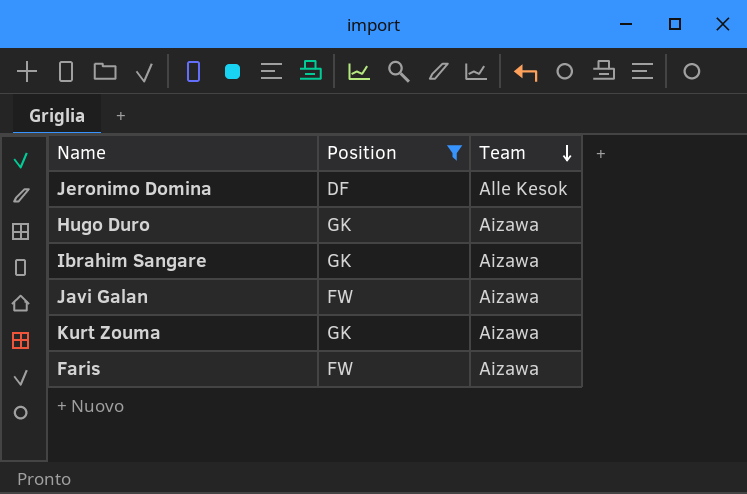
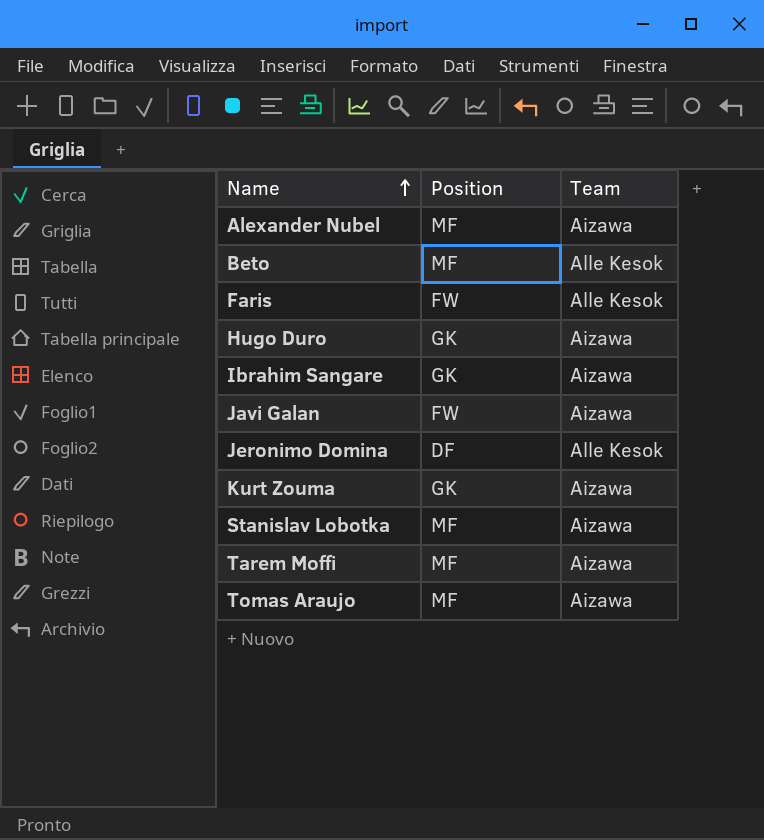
filter: Position != MF -> none
row order: Team descending -> Name ascending
Faris | Team: Aizawa -> Alle Kesok

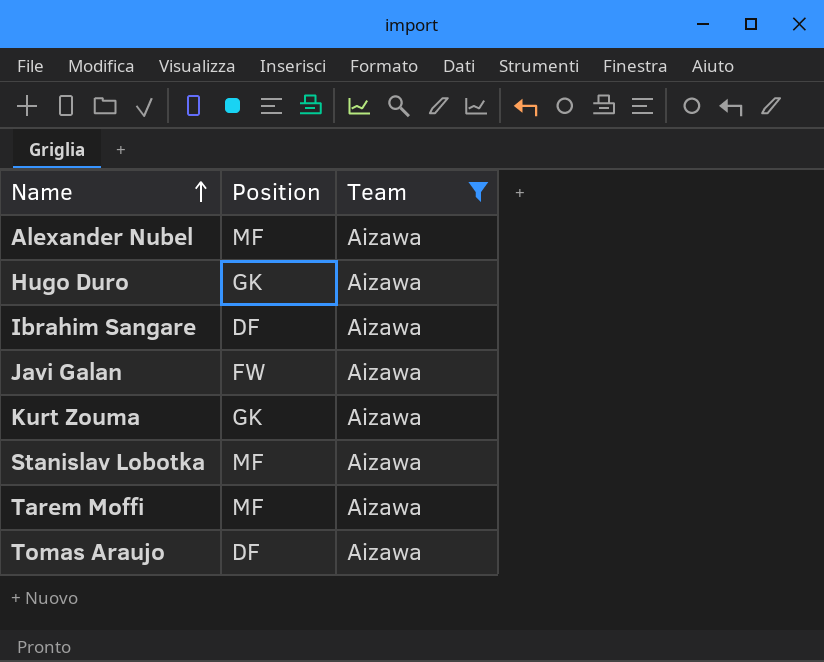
filter: none -> Team = Aizawa
Ibrahim Sangare | Position: GK -> DF
Tomas Araujo | Position: MF -> DF

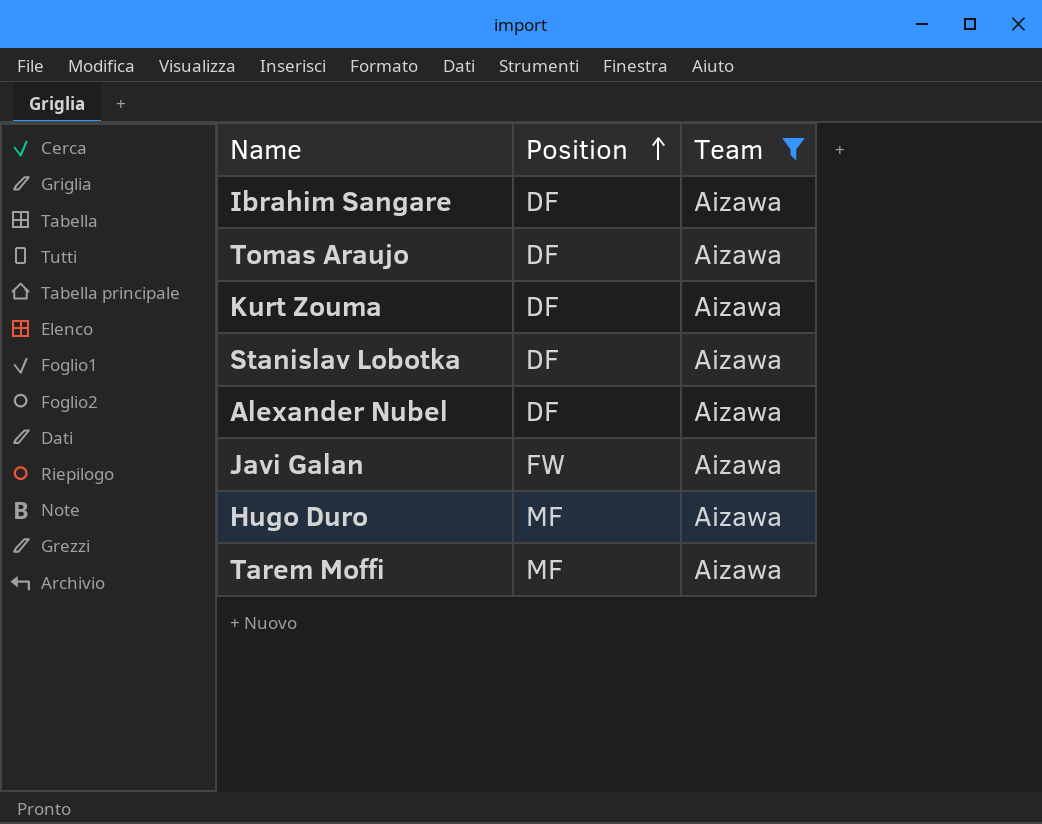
row order: Name ascending -> Position ascending
Kurt Zouma | Position: GK -> DF
Stanislav Lobotka | Position: MF -> DF
Alexander Nubel | Position: MF -> DF
Hugo Duro | Position: GK -> MF

